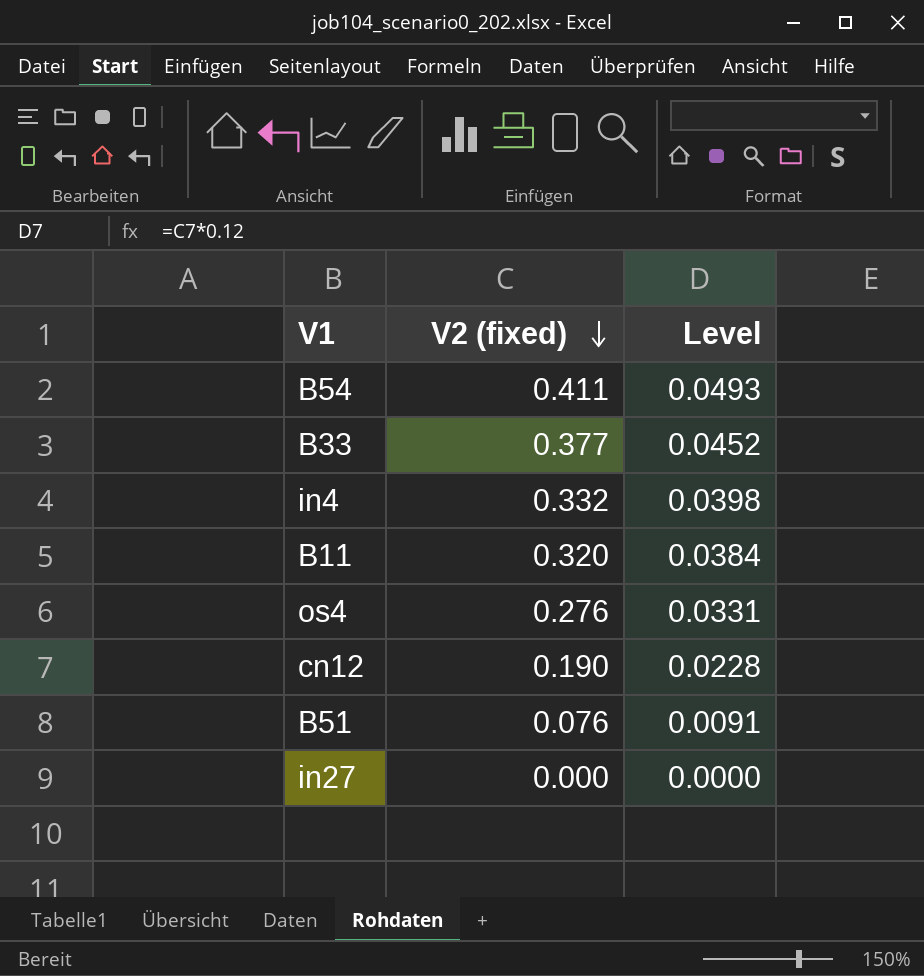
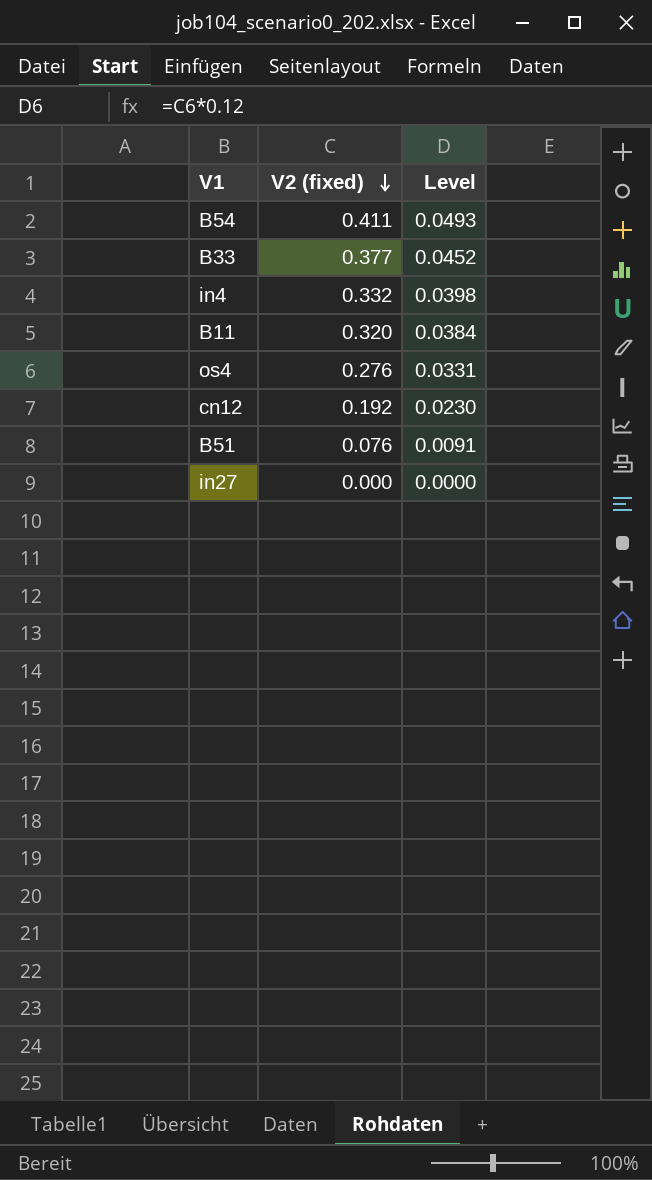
cn12 | V2 (fixed): 0.190 -> 0.192
cn12 | Level: 0.0228 -> 0.0230

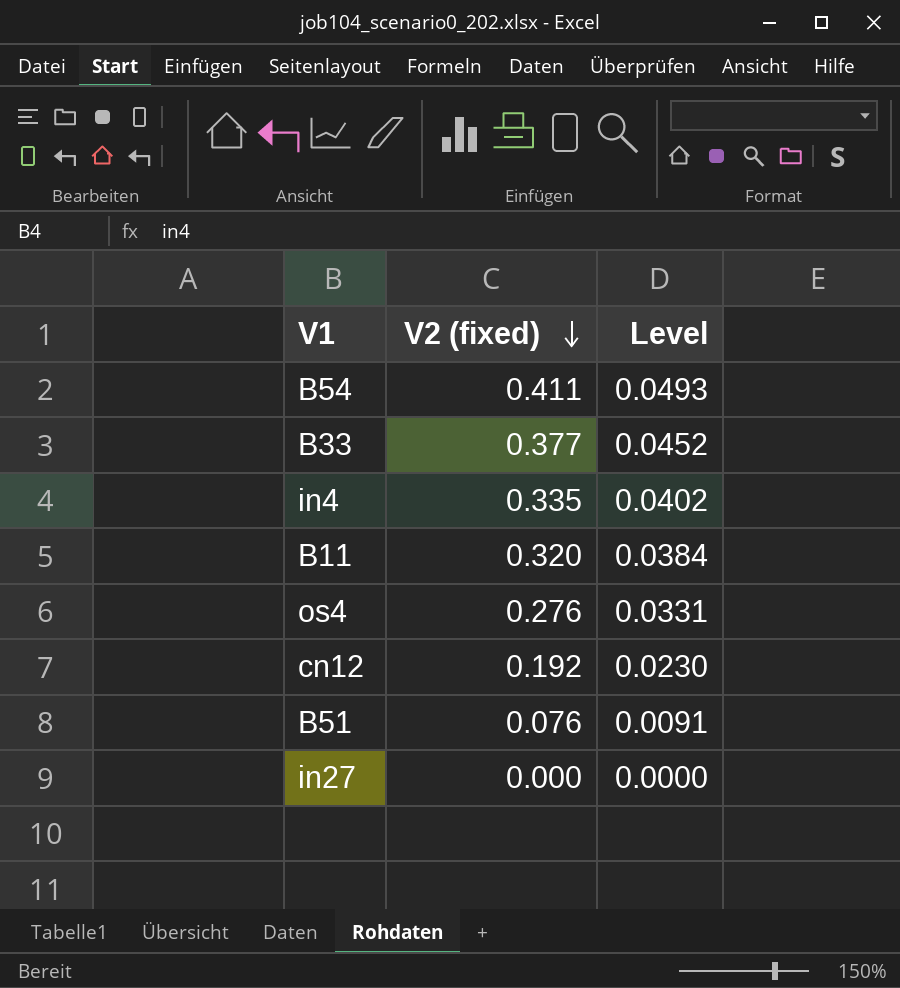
in4 | V2 (fixed): 0.332 -> 0.335
in4 | Level: 0.0398 -> 0.0402

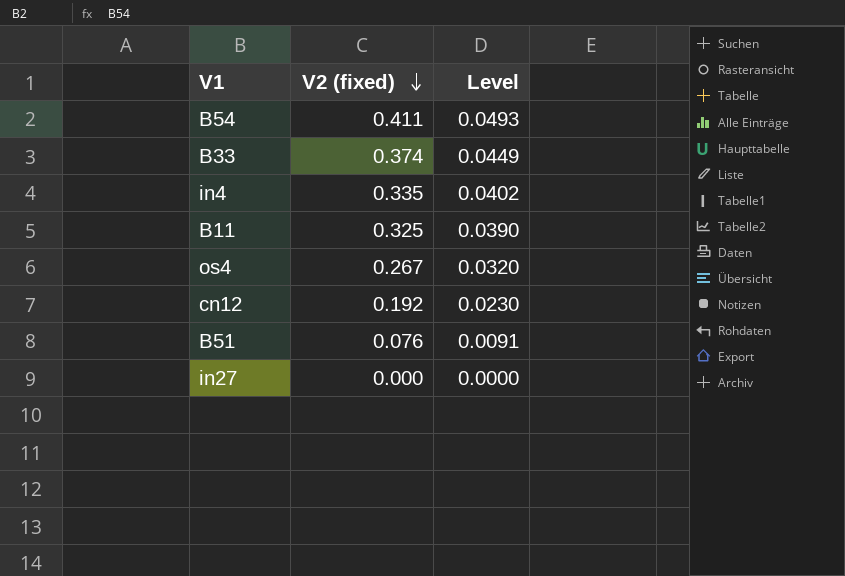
B33 | V2 (fixed): 0.377 -> 0.374
B33 | Level: 0.0452 -> 0.0449
B11 | V2 (fixed): 0.320 -> 0.325
B11 | Level: 0.0384 -> 0.0390
os4 | V2 (fixed): 0.276 -> 0.267
os4 | Level: 0.0331 -> 0.0320

